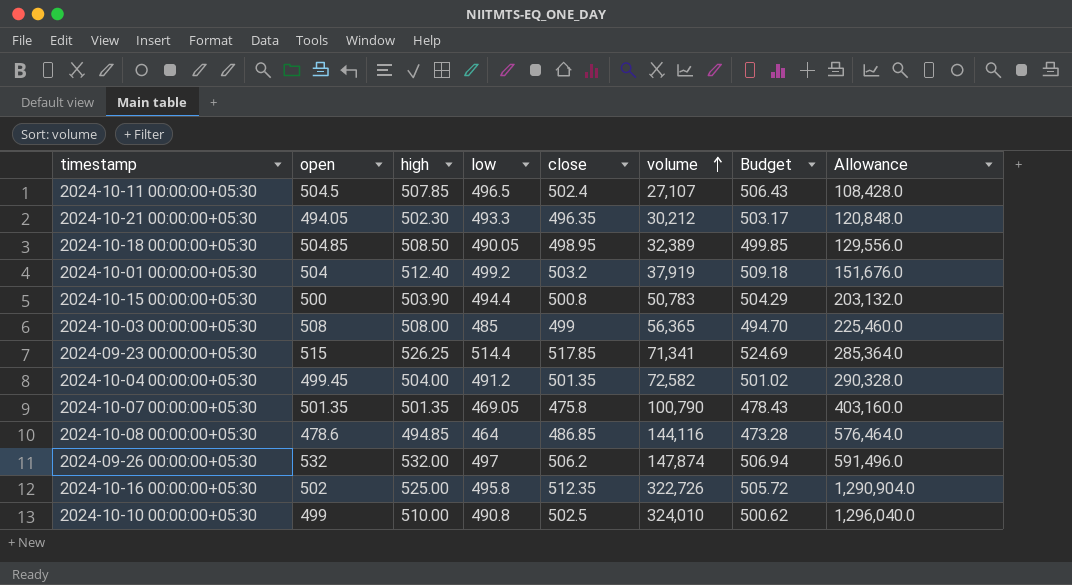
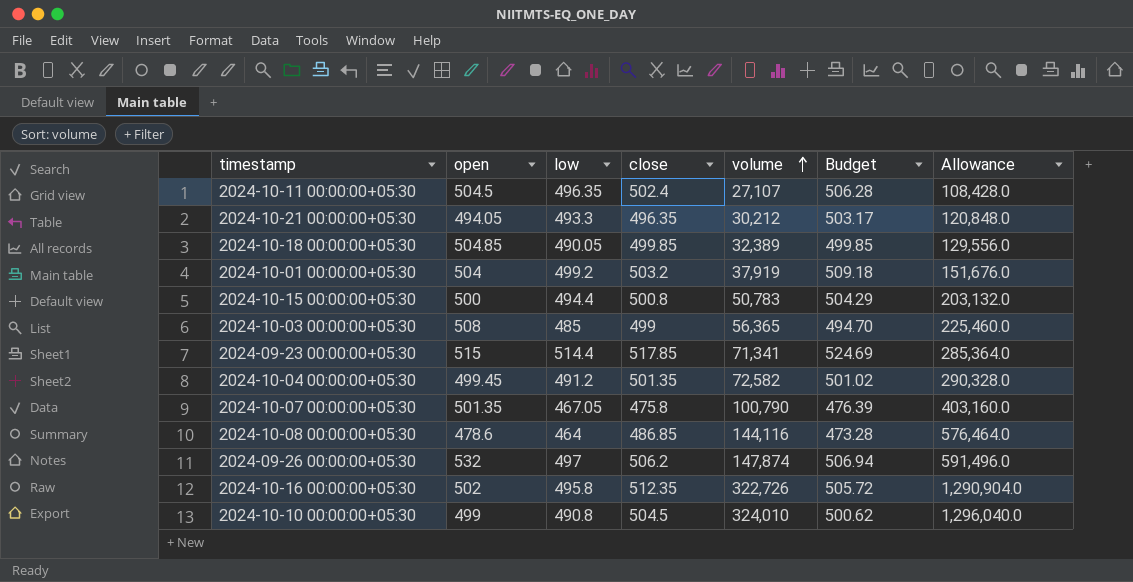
column high | position: 3 -> none
2024-10-11 00:00:00+05:30 | low: 496.5 -> 496.35
2024-10-11 00:00:00+05:30 | Budget: 506.43 -> 506.28
2024-10-18 00:00:00+05:30 | close: 498.95 -> 499.85
2024-10-07 00:00:00+05:30 | low: 469.05 -> 467.05
2024-10-07 00:00:00+05:30 | Budget: 478.43 -> 476.39
2024-10-10 00:00:00+05:30 | close: 502.5 -> 504.5

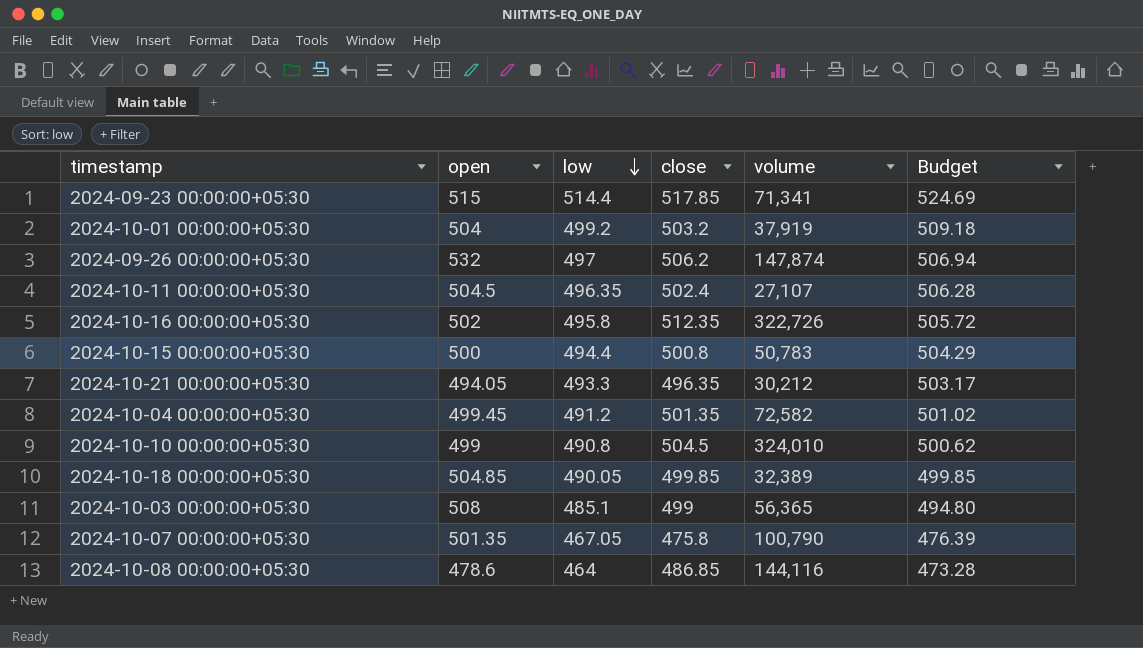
row order: volume ascending -> low descending
column Allowance | formula: [volume] * 4 -> none
2024-10-03 00:00:00+05:30 | low: 485 -> 485.1
2024-10-03 00:00:00+05:30 | Budget: 494.70 -> 494.80

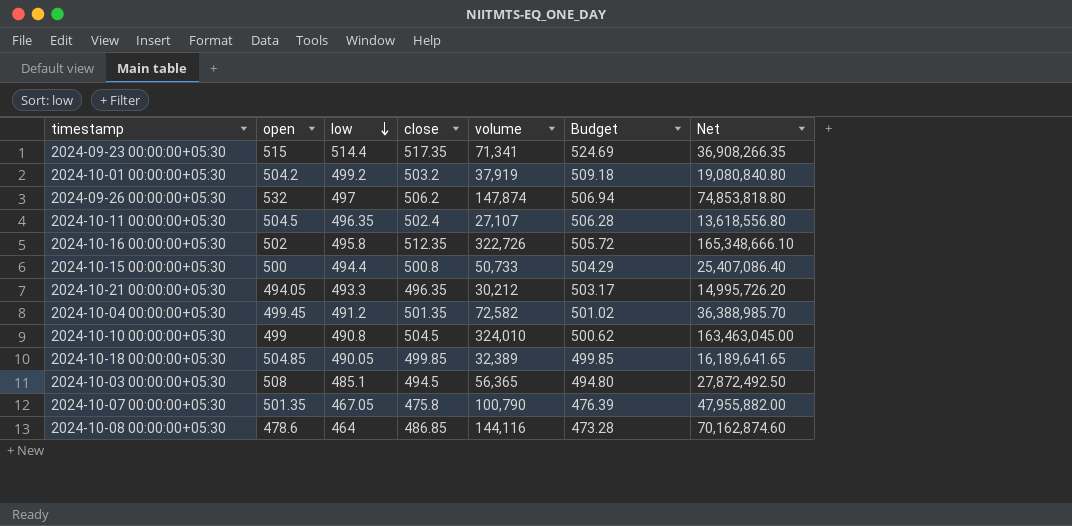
column Net | formula: none -> [close] * [volume]
2024-09-23 00:00:00+05:30 | close: 517.85 -> 517.35
2024-10-01 00:00:00+05:30 | open: 504 -> 504.2
2024-10-15 00:00:00+05:30 | volume: 50,783 -> 50,733
2024-10-03 00:00:00+05:30 | close: 499 -> 494.5

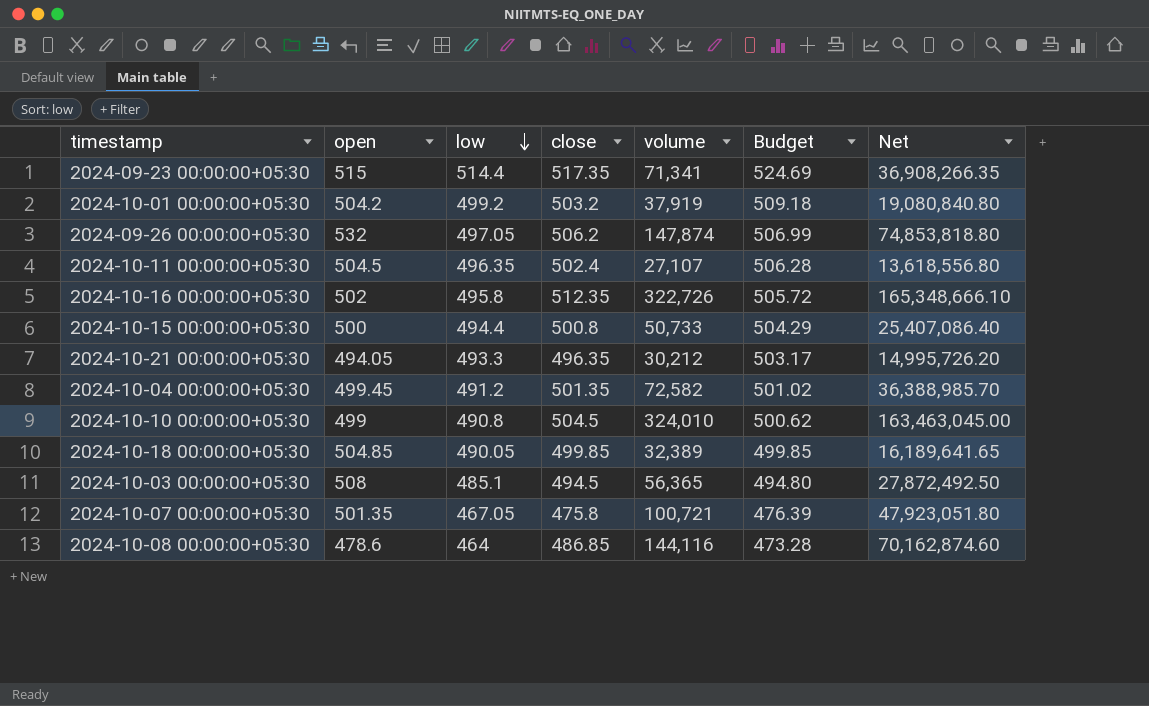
2024-09-26 00:00:00+05:30 | low: 497 -> 497.05
2024-09-26 00:00:00+05:30 | Budget: 506.94 -> 506.99
2024-10-07 00:00:00+05:30 | volume: 100,790 -> 100,721
2024-10-07 00:00:00+05:30 | Net: 47,955,882.00 -> 47,923,051.80

